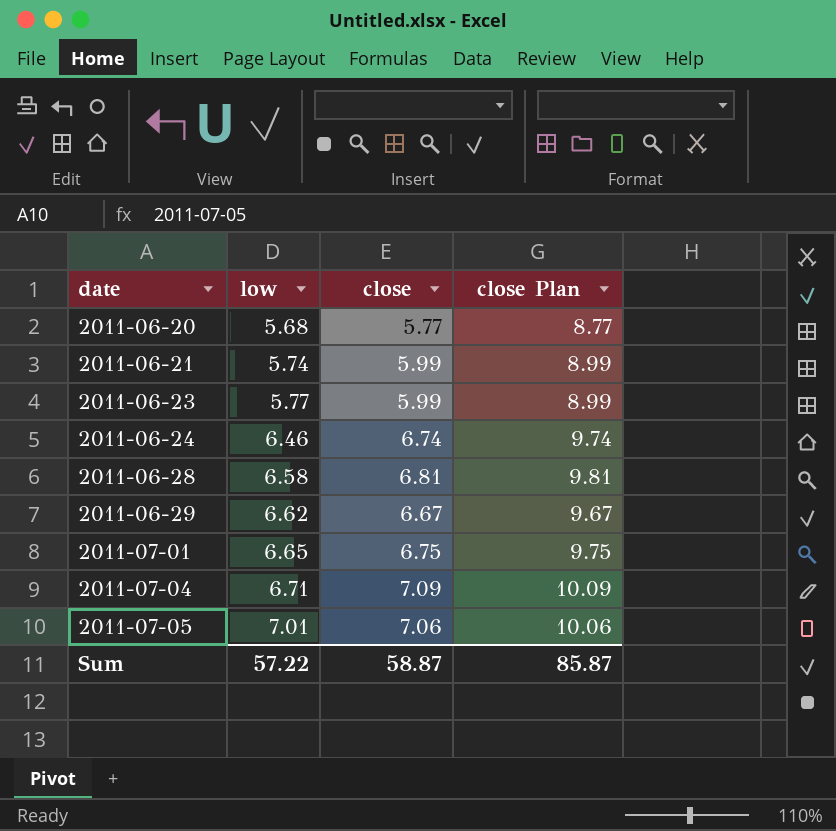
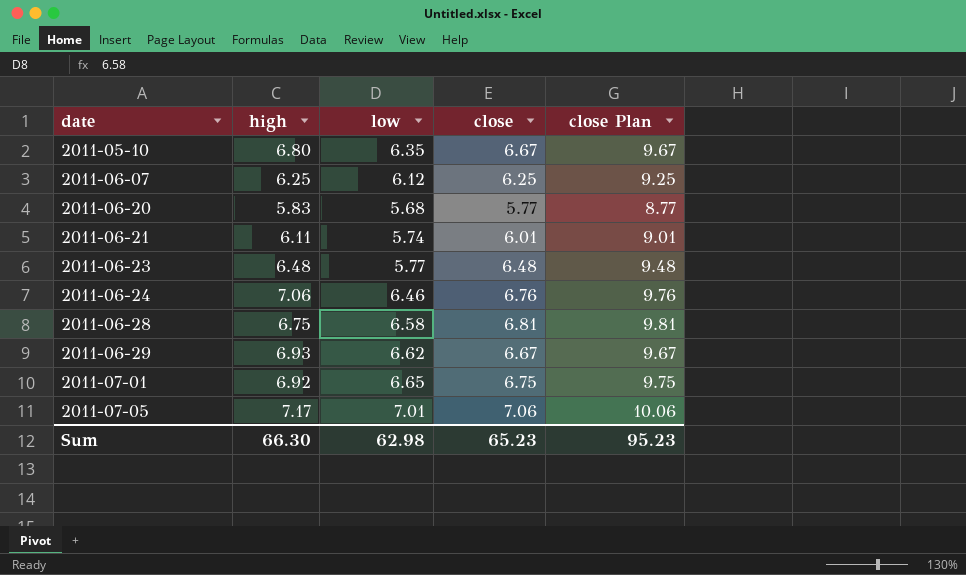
column high | position: none -> 2
row 2011-07-04: 6.71 | 7.09 | 10.09 -> none
row 2011-05-10: none -> 6.80 | 6.35 | 6.67 | 9.67
row 2011-06-07: none -> 6.25 | 6.12 | 6.25 | 9.25
2011-06-21 | close: 5.99 -> 6.01
2011-06-21 | close Plan: 8.99 -> 9.01
2011-06-23 | close: 5.99 -> 6.48
2011-06-23 | close Plan: 8.99 -> 9.48
2011-06-24 | close: 6.74 -> 6.76
2011-06-24 | close Plan: 9.74 -> 9.76
Sum | low: 57.22 -> 62.98
Sum | close: 58.87 -> 65.23
Sum | close Plan: 85.87 -> 95.23

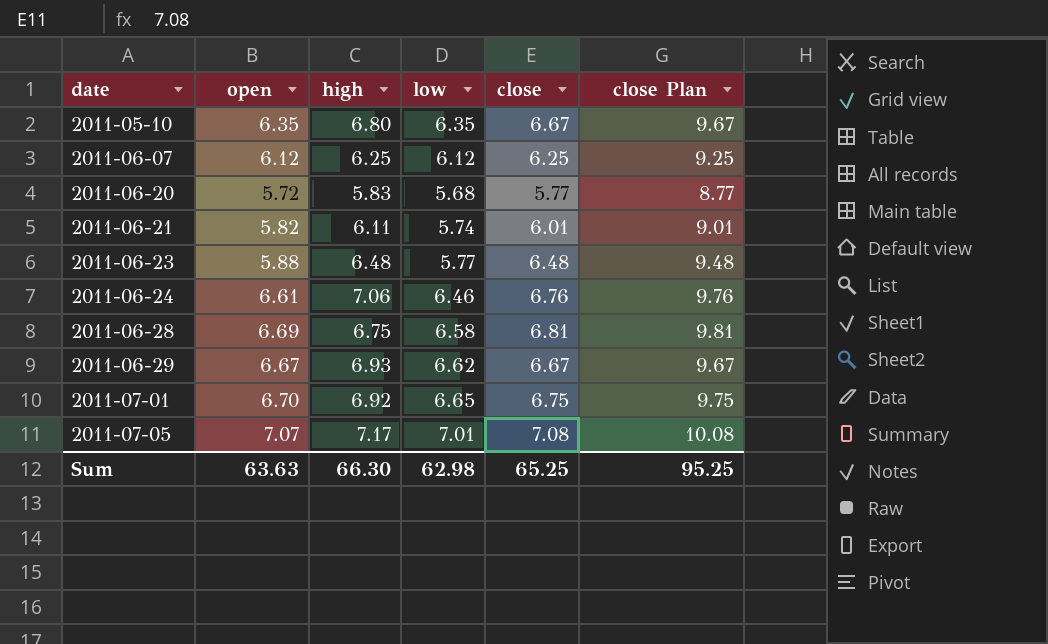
column open | position: none -> 2
2011-07-05 | close: 7.06 -> 7.08
2011-07-05 | close Plan: 10.06 -> 10.08
Sum | close: 65.23 -> 65.25
Sum | close Plan: 95.23 -> 95.25

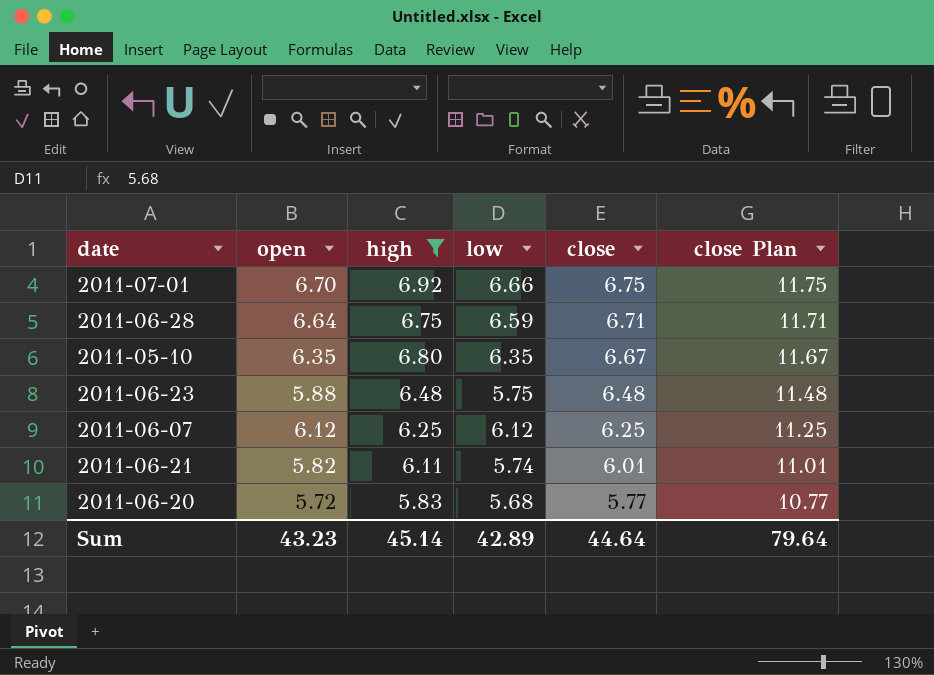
filter: none -> high <= 6.92
row order: date ascending -> close descending
column close Plan | formula: [close] + 3 -> [close] + 5
2011-07-01 | low: 6.65 -> 6.66
2011-06-28 | open: 6.69 -> 6.64
2011-06-28 | low: 6.58 -> 6.59
2011-06-28 | close: 6.81 -> 6.71
2011-06-23 | low: 5.77 -> 5.75
Sum | open: 63.63 -> 43.23
Sum | high: 66.30 -> 45.14
Sum | low: 62.98 -> 42.89
Sum | close: 65.25 -> 44.64
Sum | close Plan: 95.25 -> 79.64

